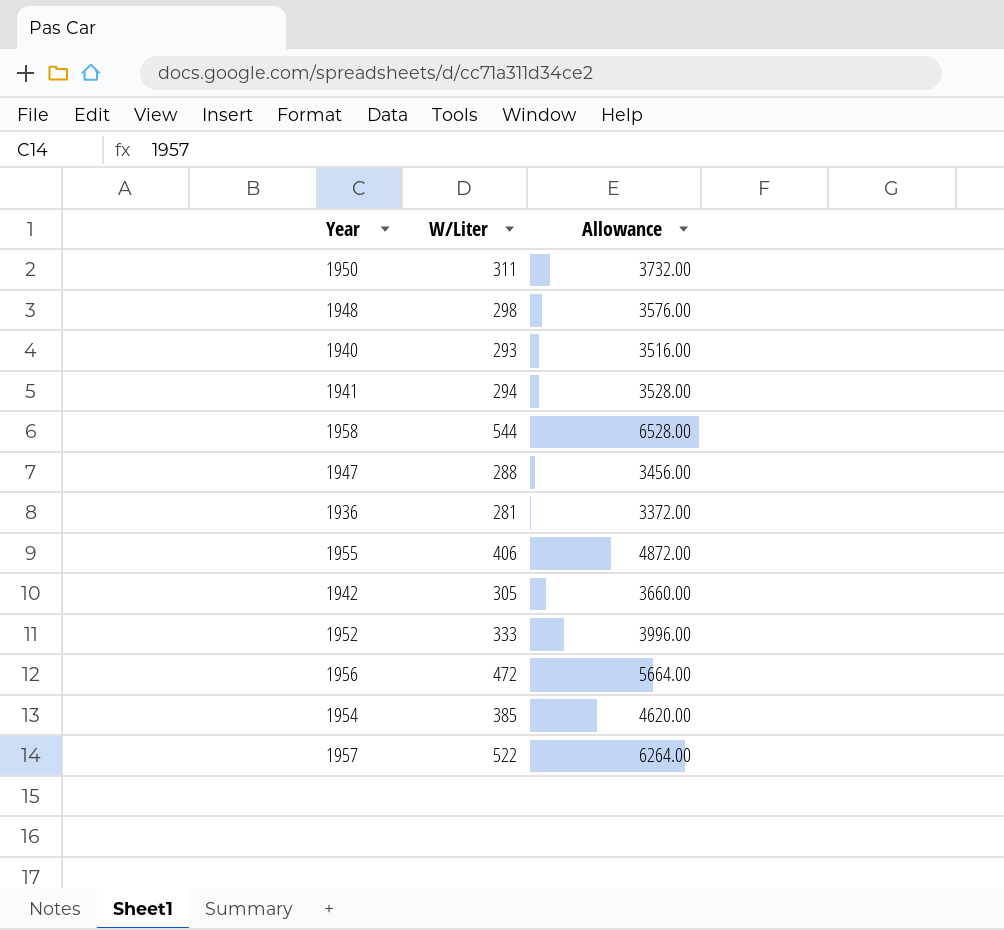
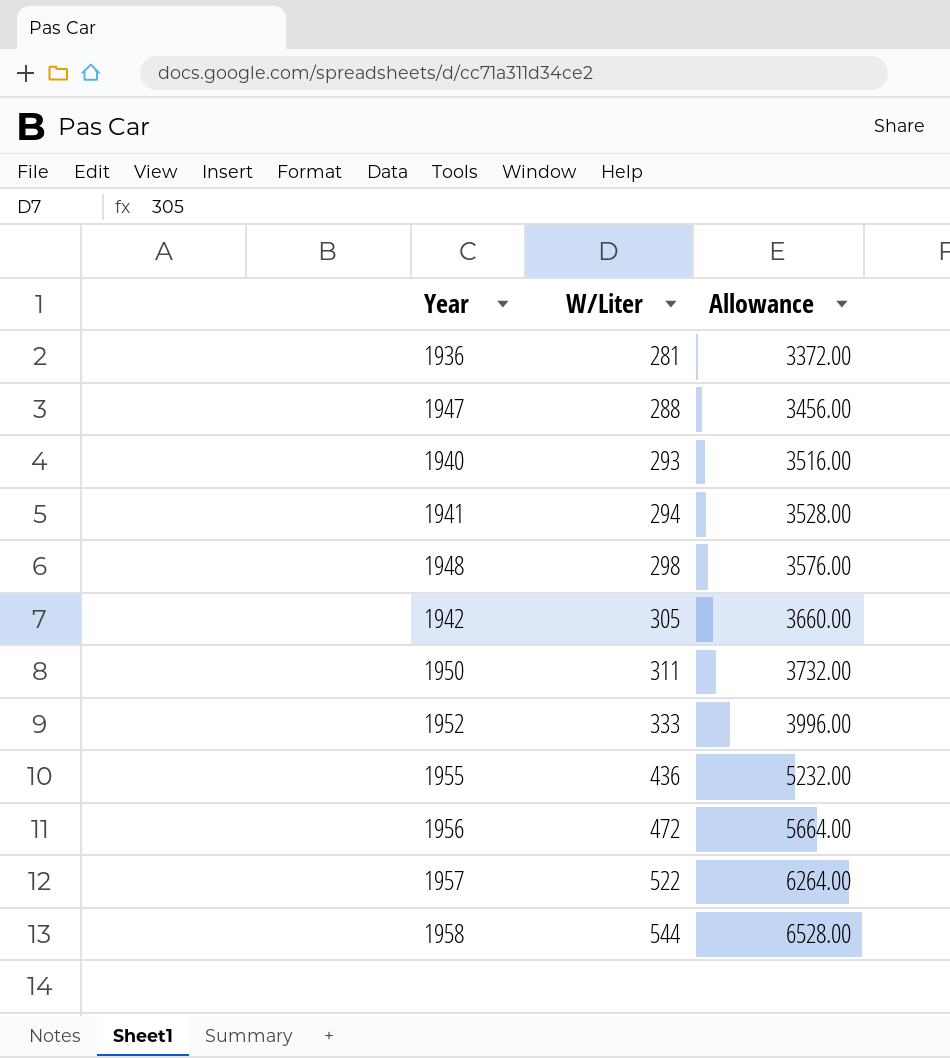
row order: none -> W/Liter ascending
row 1954: 385 | 4620.00 -> none
1955 | W/Liter: 406 -> 436
1955 | Allowance: 4872.00 -> 5232.00

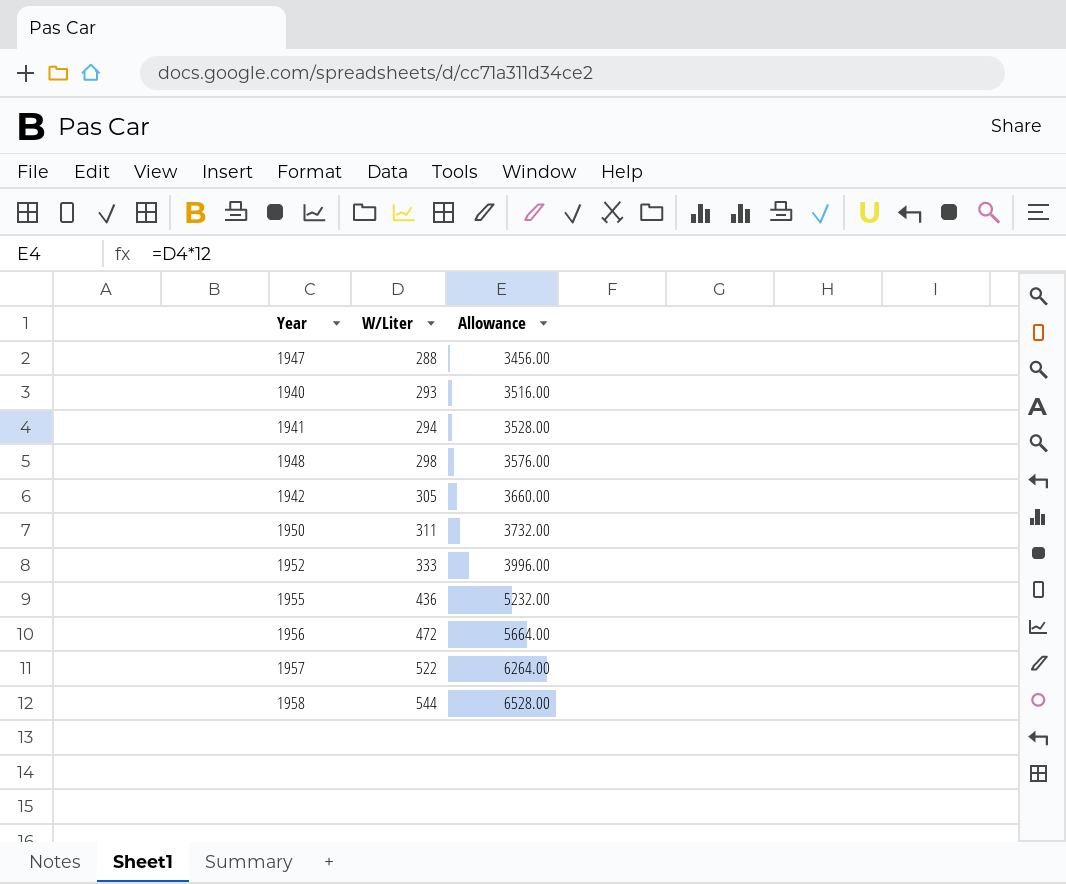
row 1936: 281 | 3372.00 -> none

